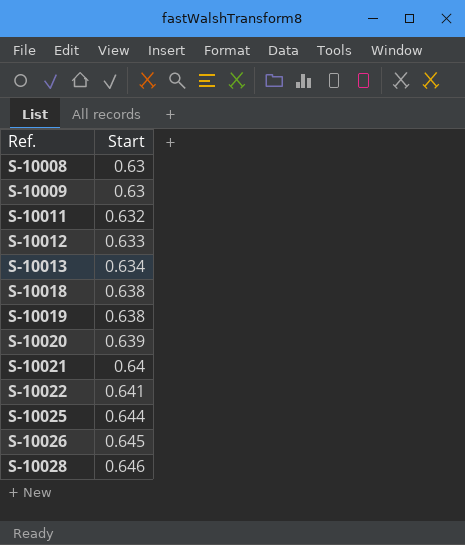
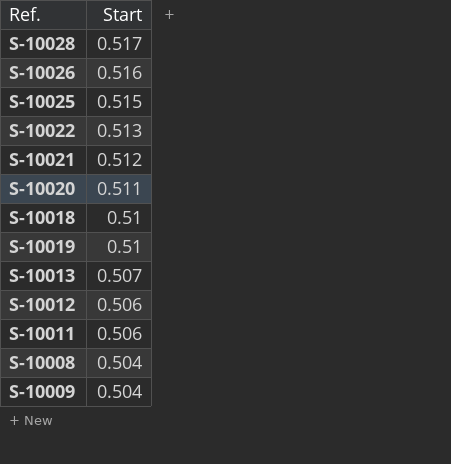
row order: Ref. ascending -> Start descending
S-10028 | Start: 0.646 -> 0.517
S-10026 | Start: 0.645 -> 0.516
S-10025 | Start: 0.644 -> 0.515
S-10022 | Start: 0.641 -> 0.513
S-10021 | Start: 0.64 -> 0.512
S-10020 | Start: 0.639 -> 0.511
S-10018 | Start: 0.638 -> 0.51
S-10019 | Start: 0.638 -> 0.51
S-10013 | Start: 0.634 -> 0.507
S-10012 | Start: 0.633 -> 0.506
S-10011 | Start: 0.632 -> 0.506
S-10008 | Start: 0.63 -> 0.504
S-10009 | Start: 0.63 -> 0.504

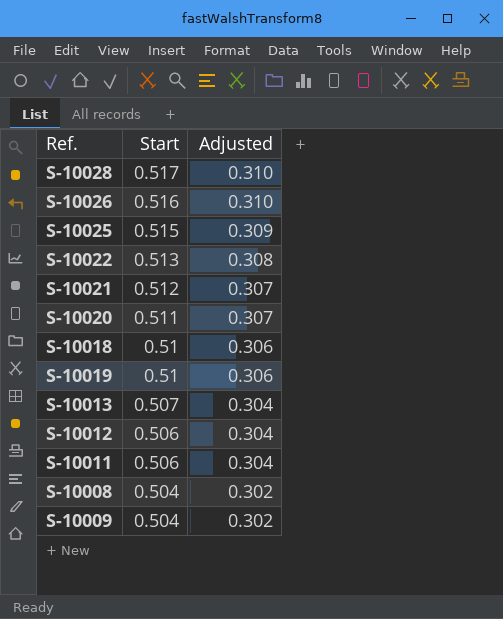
column Adjusted | formula: none -> [Start] * 0.6

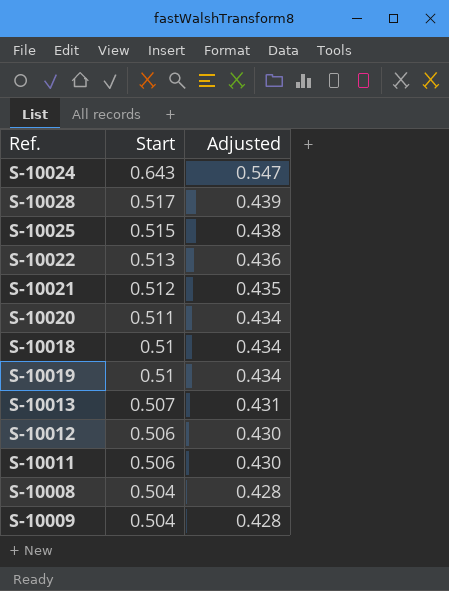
column Adjusted | formula: [Start] * 0.6 -> [Start] * 0.85
row S-10026: 0.516 | 0.310 -> none
row S-10024: none -> 0.643 | 0.547

